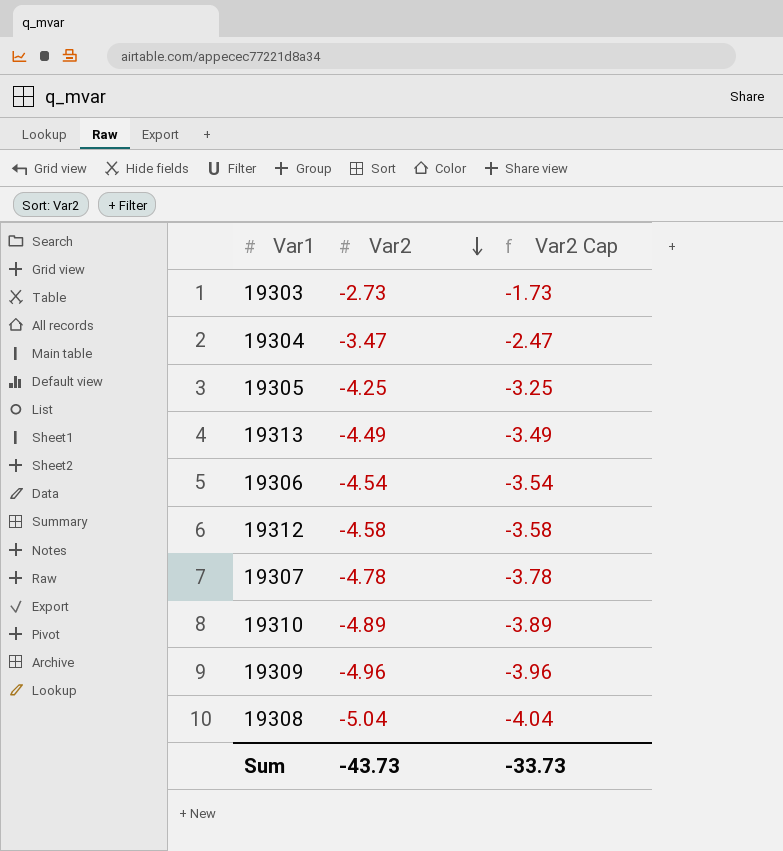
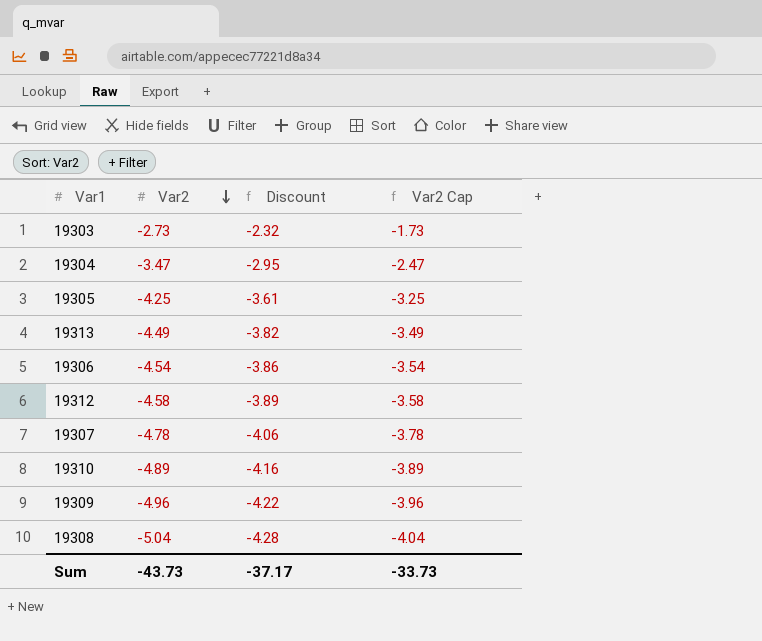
column Discount | formula: none -> [Var2] * 0.85

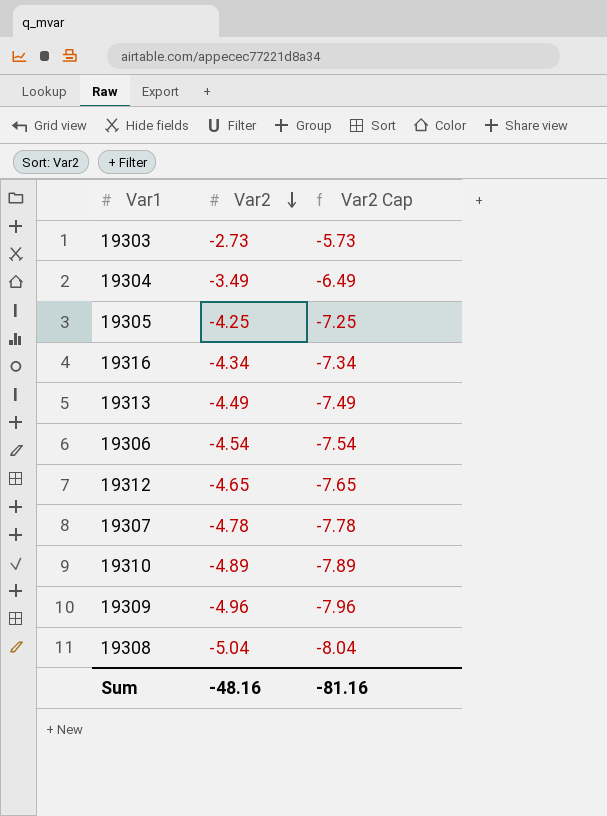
column Discount | formula: [Var2] * 0.85 -> none
column Var2 Cap | formula: [Var2] + 1 -> [Var2] - 3
19304 | Var2: -3.47 -> -3.49
row 19316: none -> -4.34 | -7.34
19312 | Var2: -4.58 -> -4.65
Sum | Var2: -43.73 -> -48.16
Sum | Var2 Cap: -33.73 -> -81.16

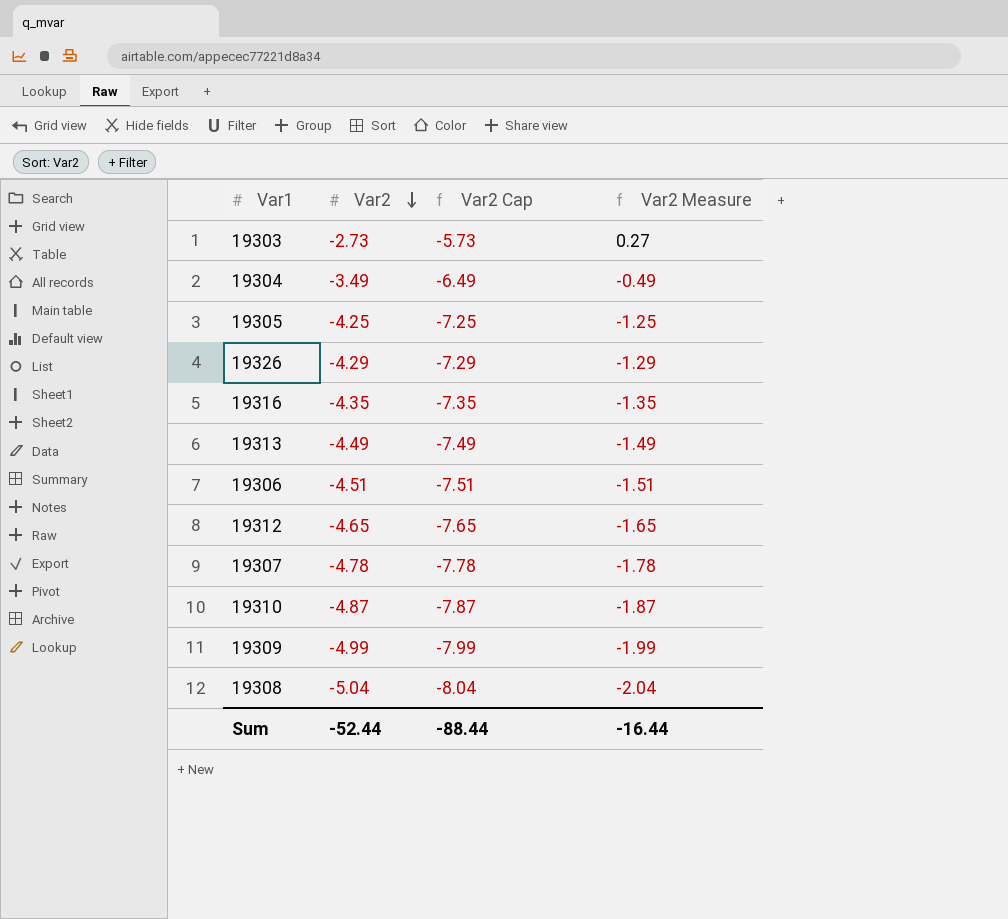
column Var2 Measure | formula: none -> [Var2] + 3
row 19326: none -> -4.29 | -7.29 | -1.29
19316 | Var2: -4.34 -> -4.35
19316 | Var2 Cap: -7.34 -> -7.35
19306 | Var2: -4.54 -> -4.51
19306 | Var2 Cap: -7.54 -> -7.51
19310 | Var2: -4.89 -> -4.87
19310 | Var2 Cap: -7.89 -> -7.87
19309 | Var2: -4.96 -> -4.99
19309 | Var2 Cap: -7.96 -> -7.99
Sum | Var2: -48.16 -> -52.44
Sum | Var2 Cap: -81.16 -> -88.44

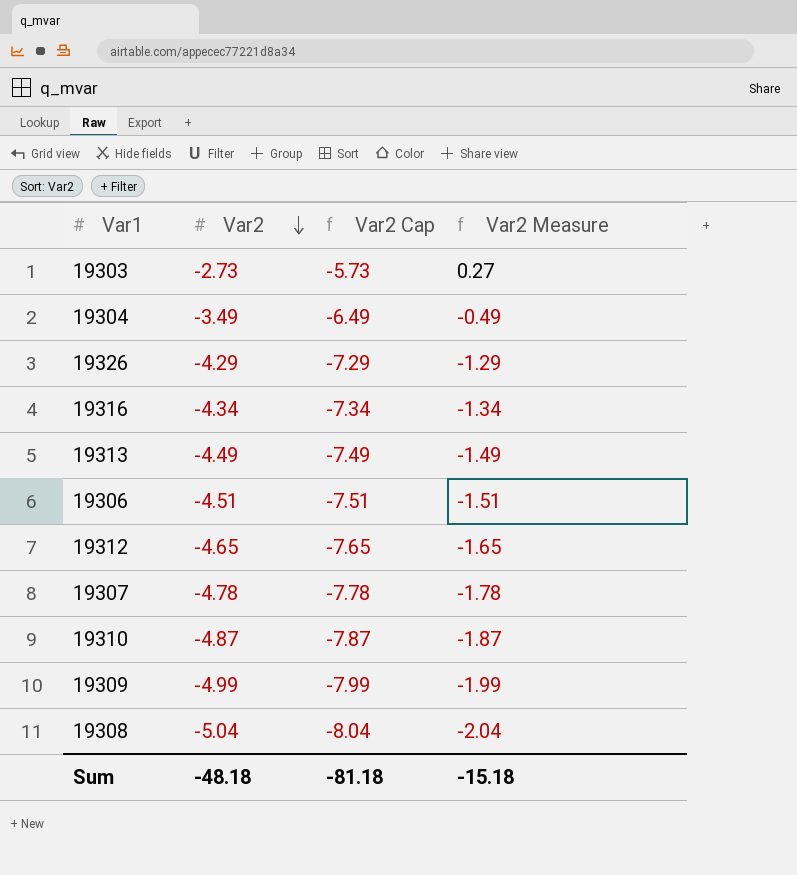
row 19305: -4.25 | -7.25 | -1.25 -> none
19316 | Var2: -4.35 -> -4.34
19316 | Var2 Cap: -7.35 -> -7.34
19316 | Var2 Measure: -1.35 -> -1.34
Sum | Var2: -52.44 -> -48.18
Sum | Var2 Cap: -88.44 -> -81.18
Sum | Var2 Measure: -16.44 -> -15.18

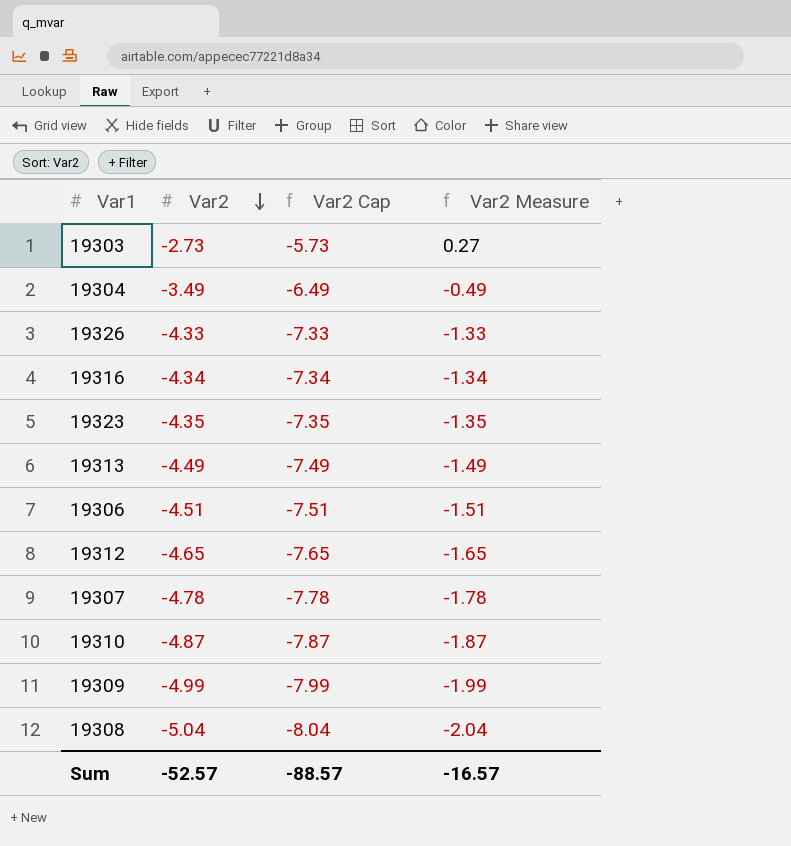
19326 | Var2: -4.29 -> -4.33
19326 | Var2 Cap: -7.29 -> -7.33
19326 | Var2 Measure: -1.29 -> -1.33
row 19323: none -> -4.35 | -7.35 | -1.35
Sum | Var2: -48.18 -> -52.57
Sum | Var2 Cap: -81.18 -> -88.57
Sum | Var2 Measure: -15.18 -> -16.57

